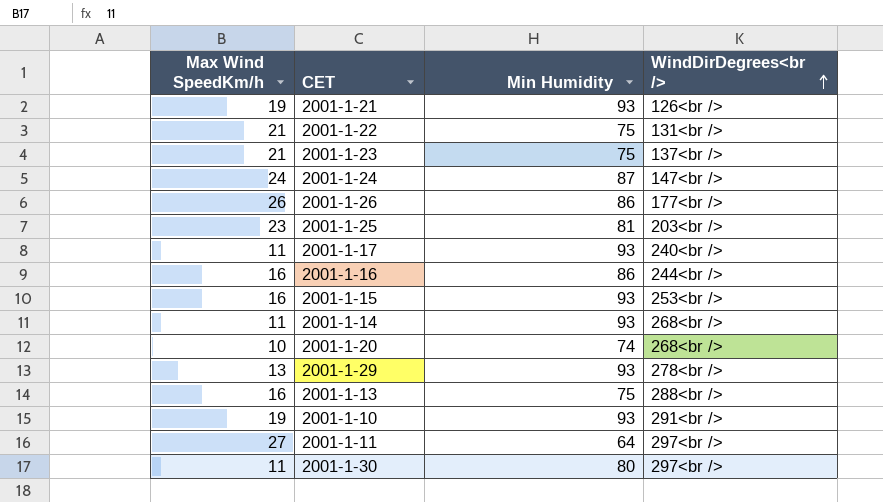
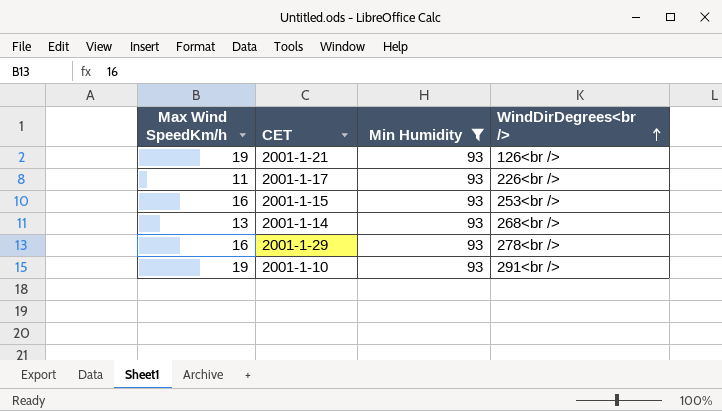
filter: none -> Min Humidity = 93
2001-1-17 | WindDirDegrees<br />: 240<br /> -> 226<br />
2001-1-14 | Max Wind SpeedKm/h: 11 -> 13
2001-1-29 | Max Wind SpeedKm/h: 13 -> 16

